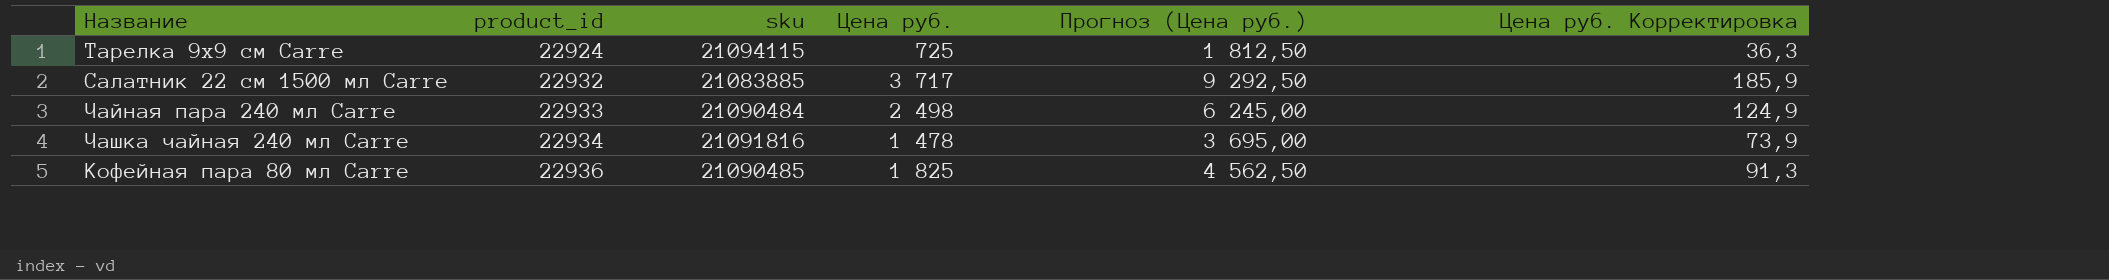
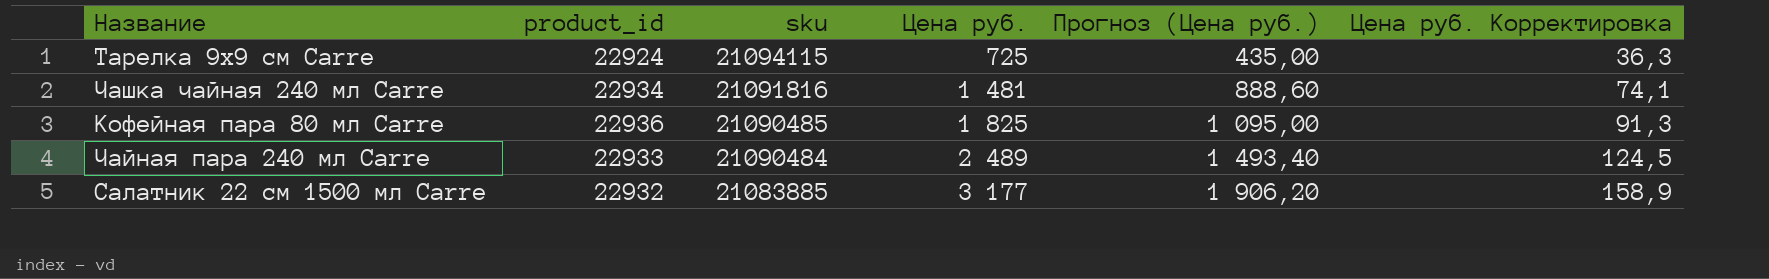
row order: product_id ascending -> sku descending
column Прогноз (Цена руб.) | formula: [Цена руб.] * 2,5 -> [Цена руб.] * 0,6
Чашка чайная 240 мл Carre | Цена руб.: 1 478 -> 1 481
Чашка чайная 240 мл Carre | Цена руб. Корректировка: 73,9 -> 74,1
Чайная пара 240 мл Carre | Цена руб.: 2 498 -> 2 489
Чайная пара 240 мл Carre | Цена руб. Корректировка: 124,9 -> 124,5
Салатник 22 см 1500 мл Carre | Цена руб.: 3 717 -> 3 177
Салатник 22 см 1500 мл Carre | Цена руб. Корректировка: 185,9 -> 158,9

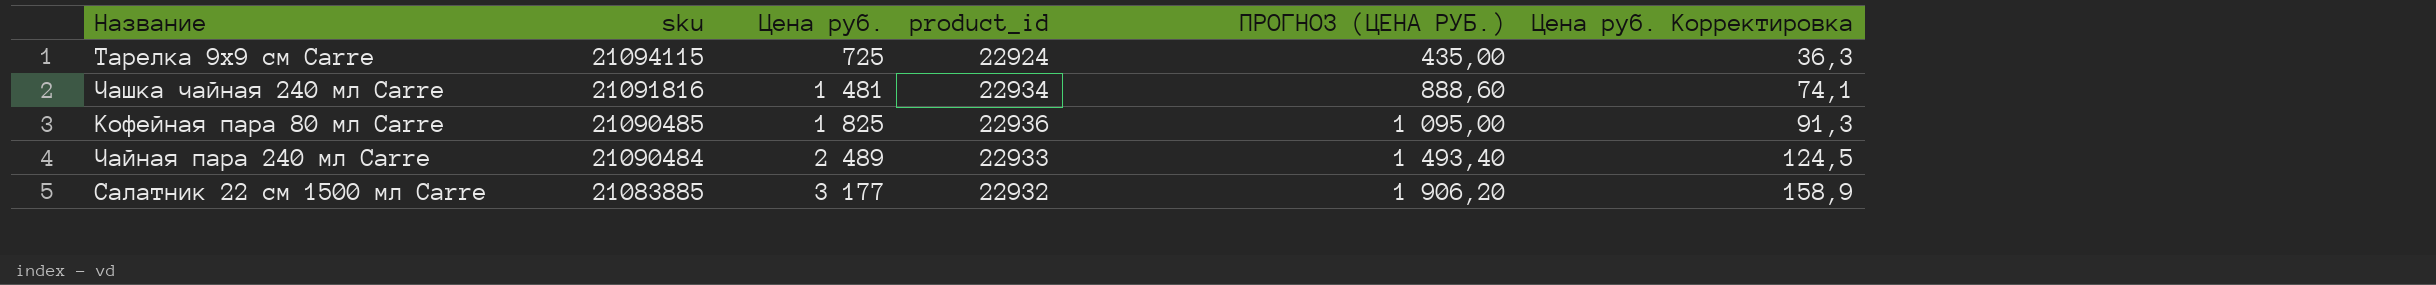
column product_id | position: 2 -> 4
column name: Прогноз (Цена руб.) -> ПРОГНОЗ (ЦЕНА РУБ.)

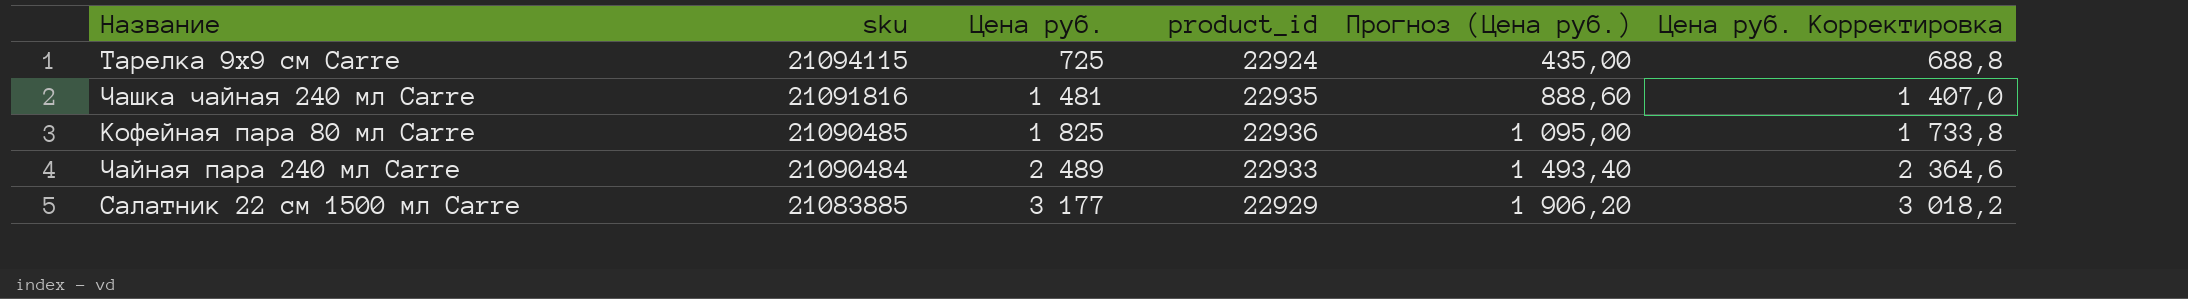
column name: ПРОГНОЗ (ЦЕНА РУБ.) -> Прогноз (Цена руб.)
column Цена руб. Корректировка | formula: [Цена руб.] * 0,05 -> [Цена руб.] * 0,95
Чашка чайная 240 мл Carre | product_id: 22934 -> 22935
Салатник 22 см 1500 мл Carre | product_id: 22932 -> 22929

